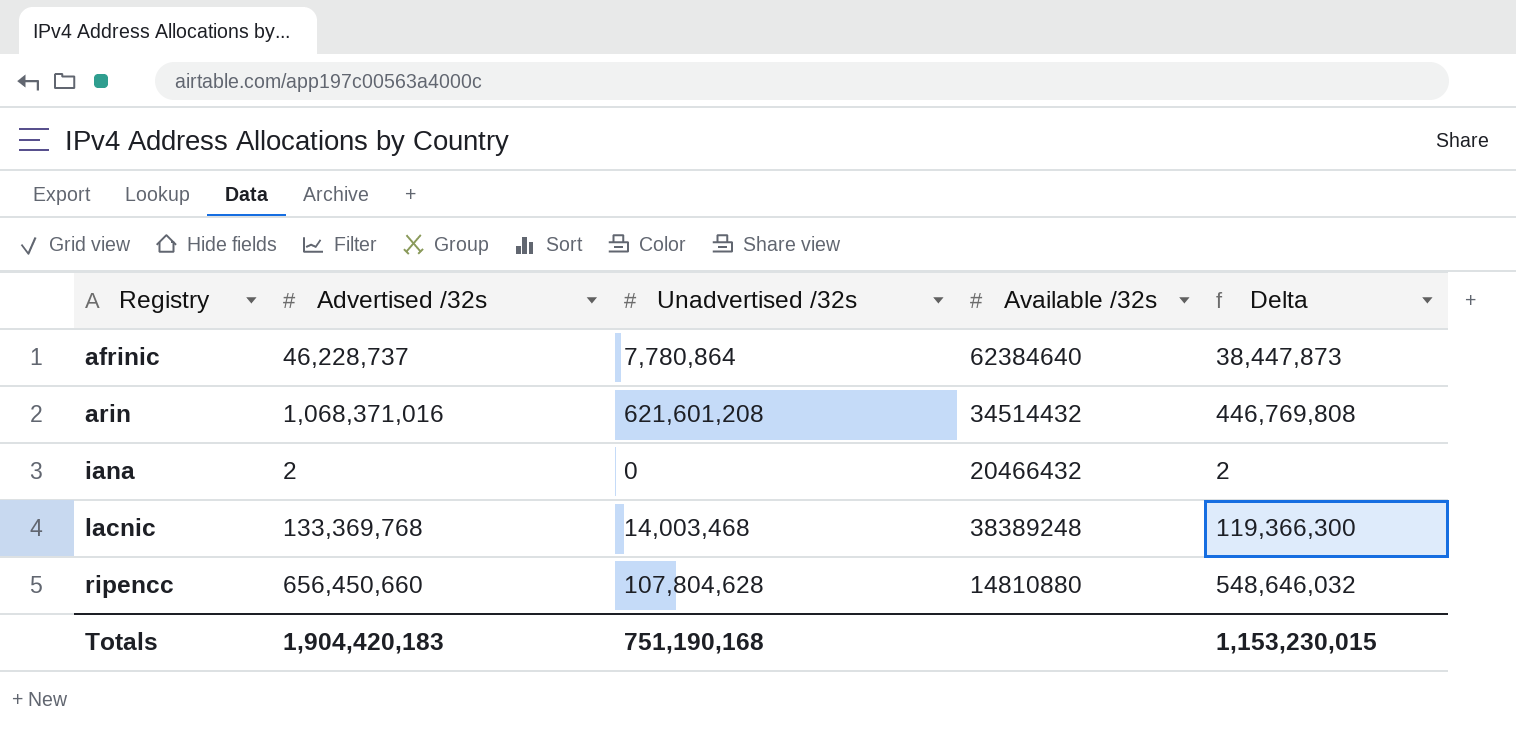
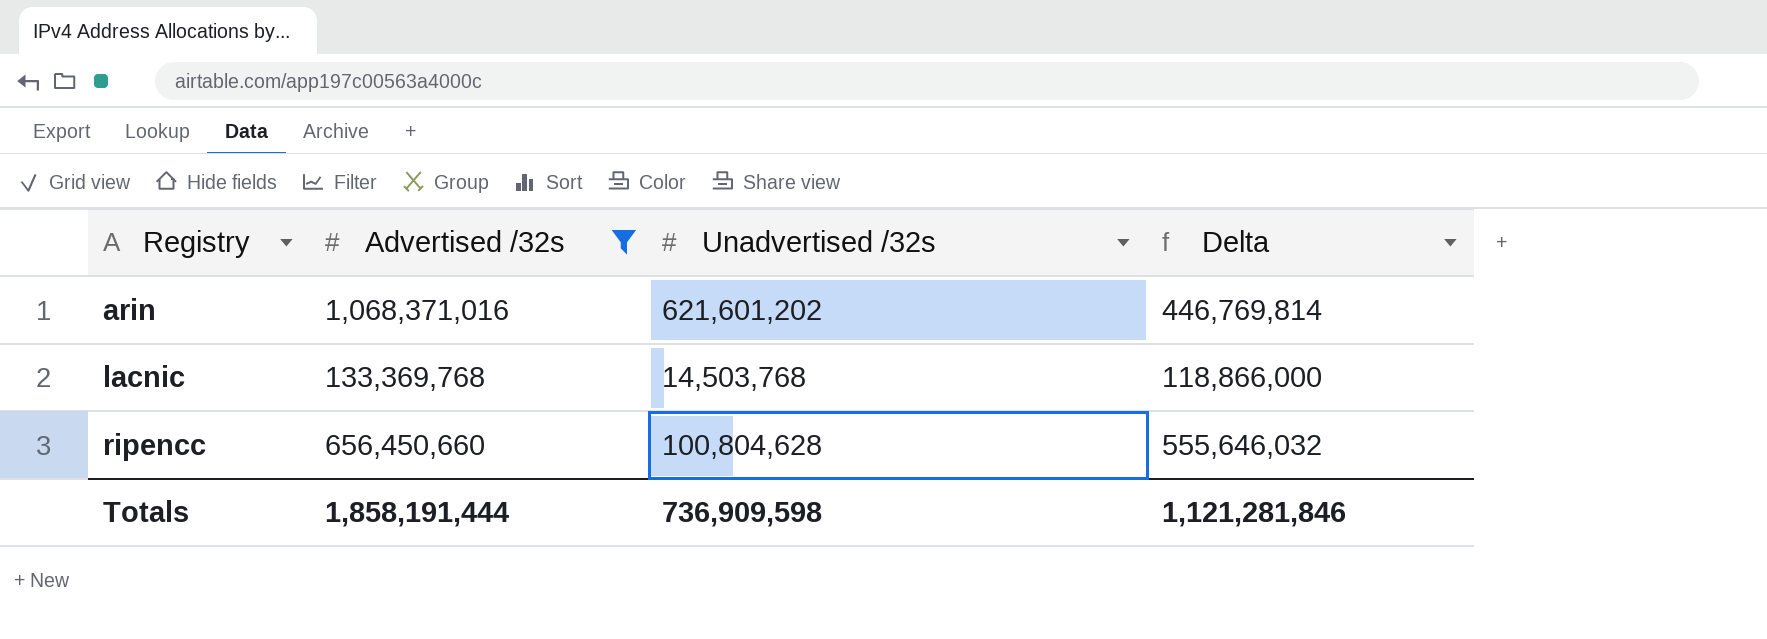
filter: none -> Advertised /32s >= 133,369,768
column Available /32s | position: 4 -> none
arin | Unadvertised /32s: 621,601,208 -> 621,601,202
arin | Delta: 446,769,808 -> 446,769,814
lacnic | Unadvertised /32s: 14,003,468 -> 14,503,768
lacnic | Delta: 119,366,300 -> 118,866,000
ripencc | Unadvertised /32s: 107,804,628 -> 100,804,628
ripencc | Delta: 548,646,032 -> 555,646,032
Totals | Advertised /32s: 1,904,420,183 -> 1,858,191,444
Totals | Unadvertised /32s: 751,190,168 -> 736,909,598
Totals | Delta: 1,153,230,015 -> 1,121,281,846

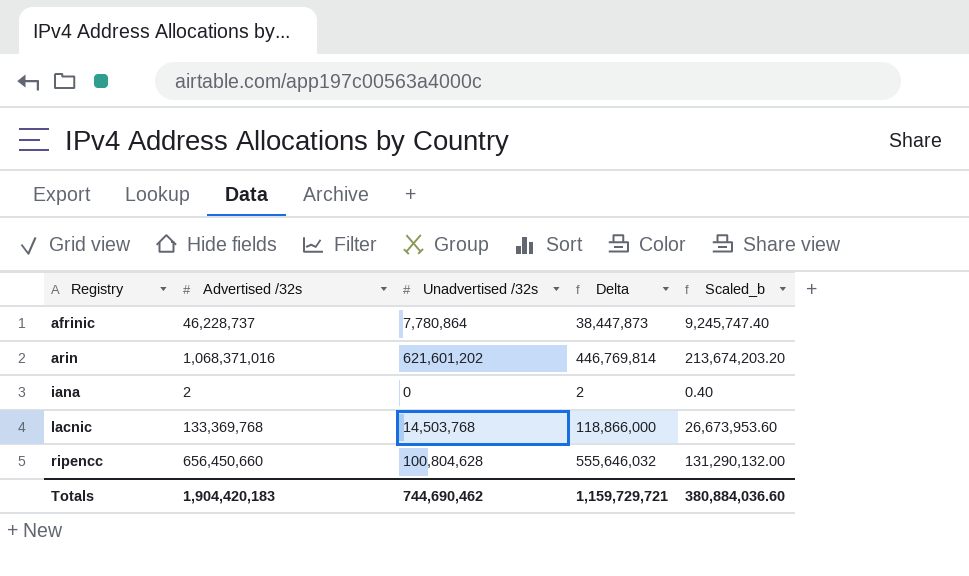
filter: Advertised /32s >= 133,369,768 -> none
column Scaled_b | formula: none -> [Advertised /32s] * 0.2
Totals | Advertised /32s: 1,858,191,444 -> 1,904,420,183
Totals | Unadvertised /32s: 736,909,598 -> 744,690,462
Totals | Delta: 1,121,281,846 -> 1,159,729,721

